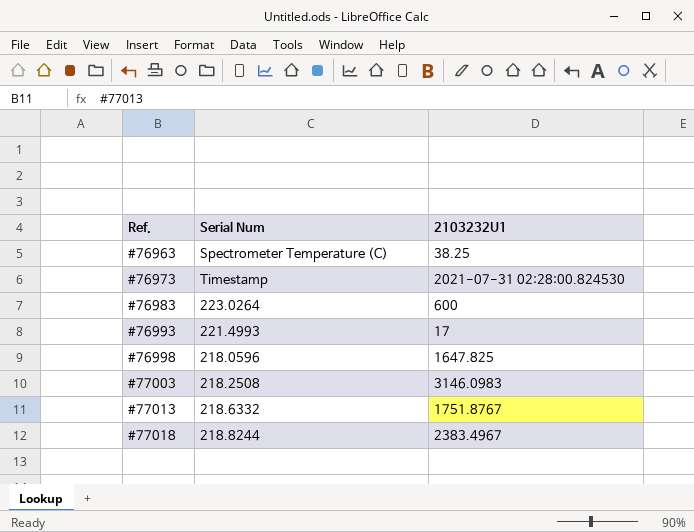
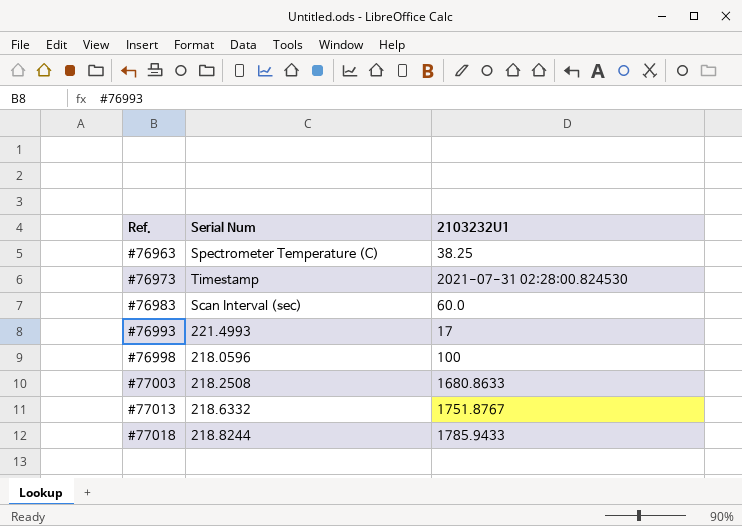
#76983 | Serial Num: 223.0264 -> Scan Interval (sec)
#76983 | 2103232U1: 600 -> 60.0
#76998 | 2103232U1: 1647.825 -> 100
#77003 | 2103232U1: 3146.0983 -> 1680.8633
#77018 | 2103232U1: 2383.4967 -> 1785.9433

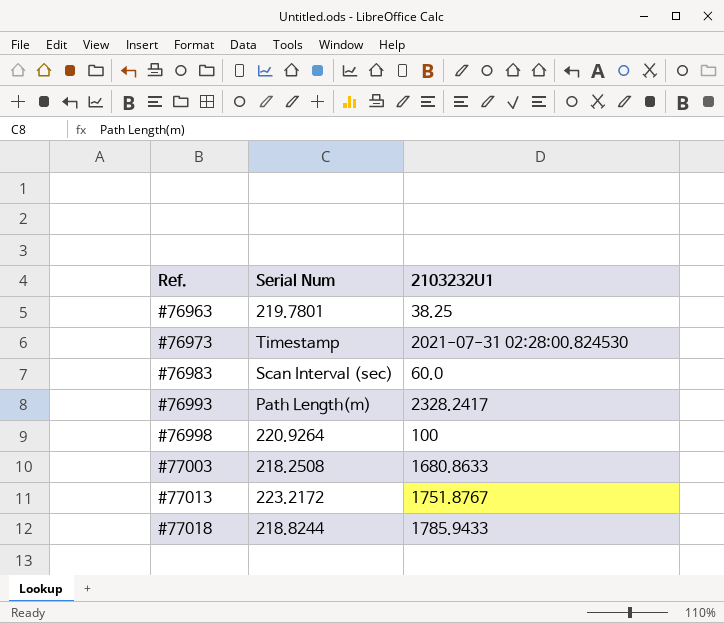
#76963 | Serial Num: Spectrometer Temperature (C) -> 219.7801
#76993 | Serial Num: 221.4993 -> Path Length(m)
#76993 | 2103232U1: 17 -> 2328.2417
#76998 | Serial Num: 218.0596 -> 220.9264
#77013 | Serial Num: 218.6332 -> 223.2172

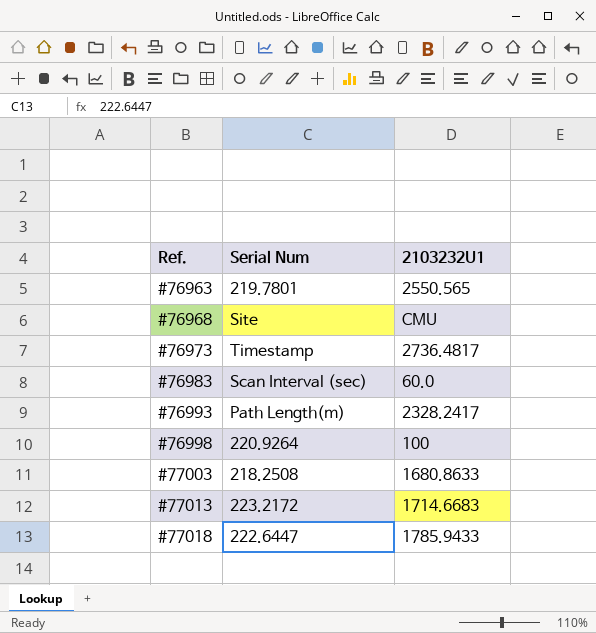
#76963 | 2103232U1: 38.25 -> 2550.565
row #76968: none -> Site | CMU
#76973 | 2103232U1: 2021-07-31 02:28:00.824530 -> 2736.4817
#77013 | 2103232U1: 1751.8767 -> 1714.6683
#77018 | Serial Num: 218.8244 -> 222.6447

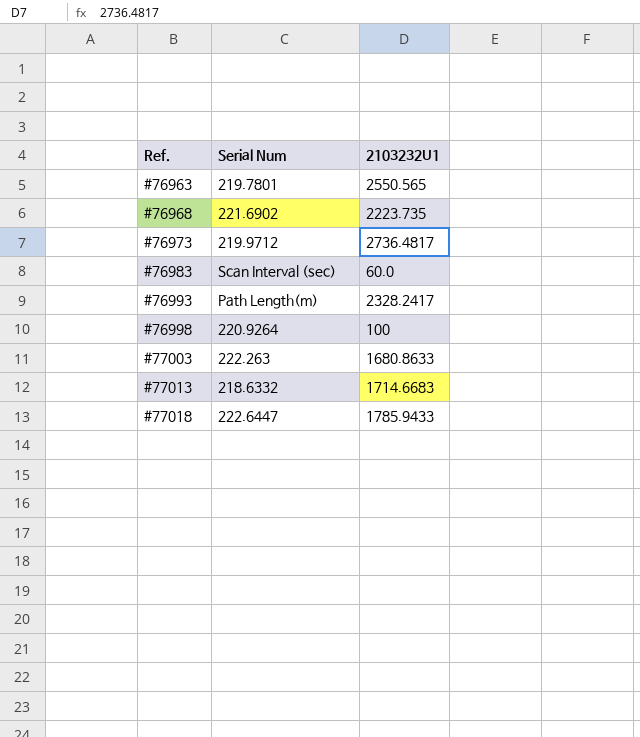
#76968 | Serial Num: Site -> 221.6902
#76968 | 2103232U1: CMU -> 2223.735
#76973 | Serial Num: Timestamp -> 219.9712
#77003 | Serial Num: 218.2508 -> 222.263
#77013 | Serial Num: 223.2172 -> 218.6332

